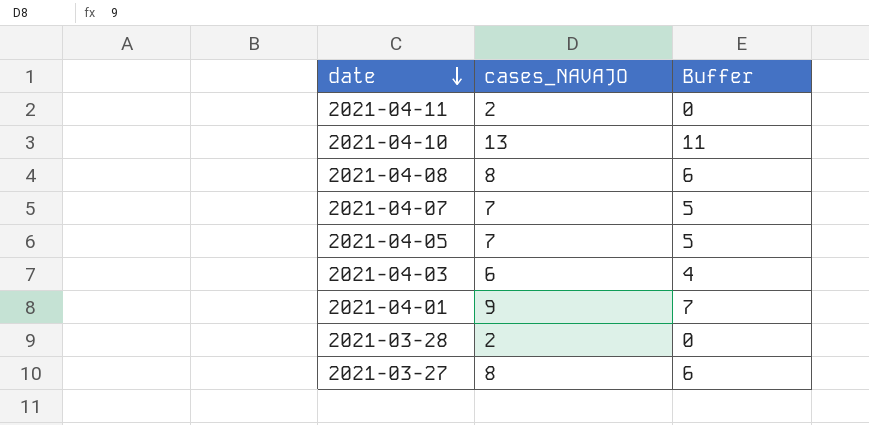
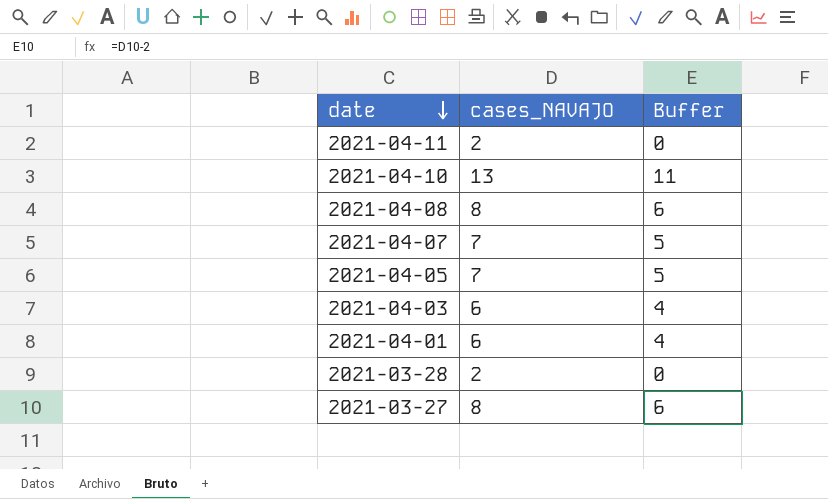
2021-04-01 | cases_NAVAJO: 9 -> 6
2021-04-01 | Buffer: 7 -> 4

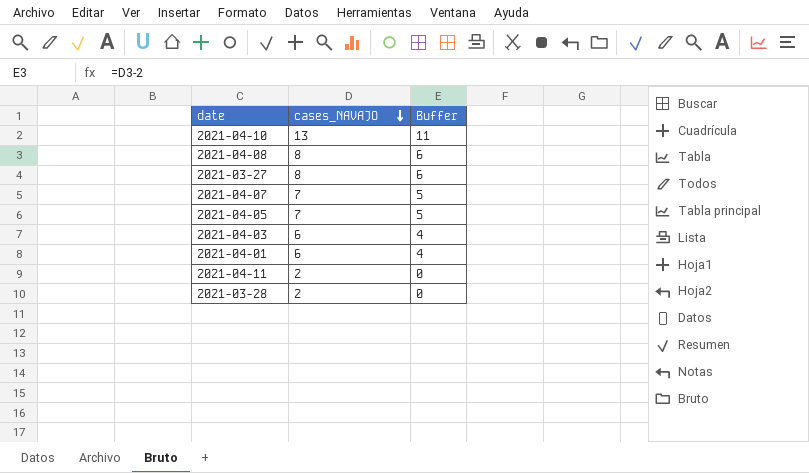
row order: date descending -> cases_NAVAJO descending

